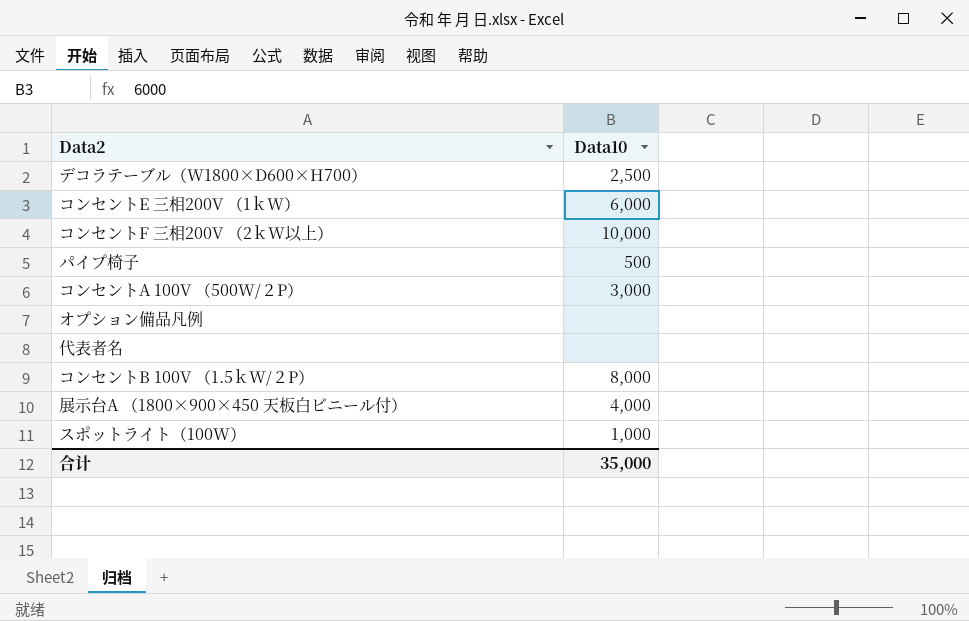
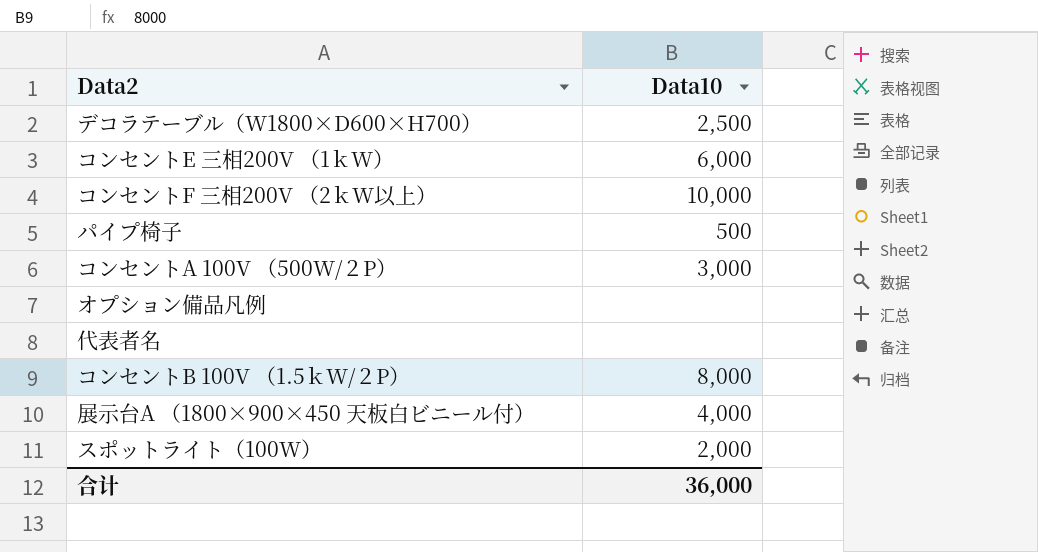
スポットライト（100W） | Data10: 1,000 -> 2,000
合计 | Data10: 35,000 -> 36,000

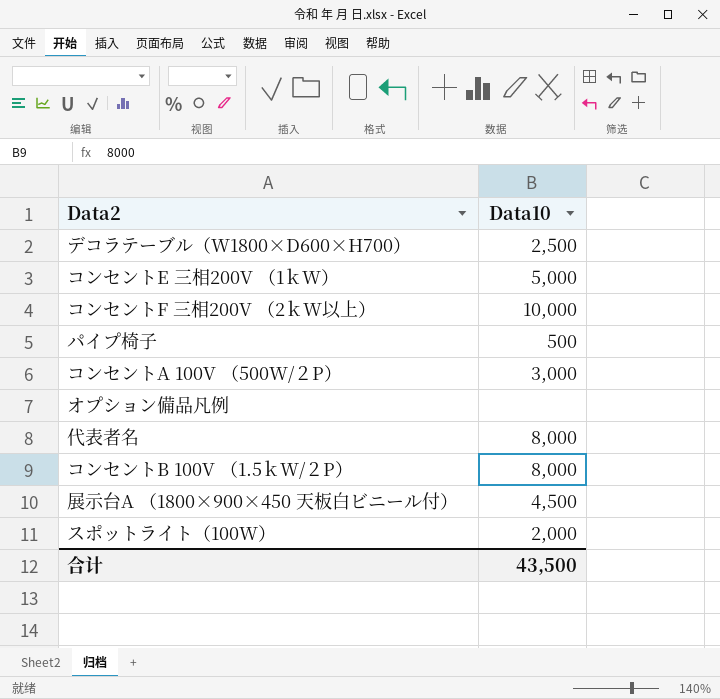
コンセントE 三相200V （1ｋW） | Data10: 6,000 -> 5,000
代表者名 | Data10: none -> 8,000
展示台A （1800×900×450 天板白ビニール付） | Data10: 4,000 -> 4,500
合计 | Data10: 36,000 -> 43,500

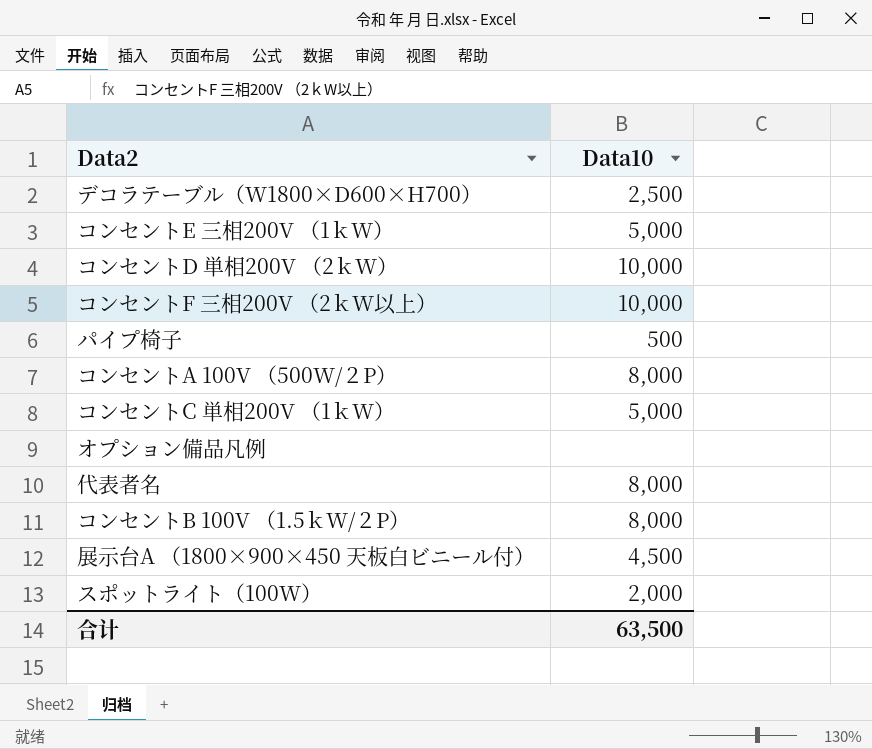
row コンセントD 単相200V （2ｋW）: none -> 10,000
コンセントA 100V （500W/２P） | Data10: 3,000 -> 8,000
row コンセントC 単相200V （1ｋW）: none -> 5,000
合计 | Data10: 43,500 -> 63,500

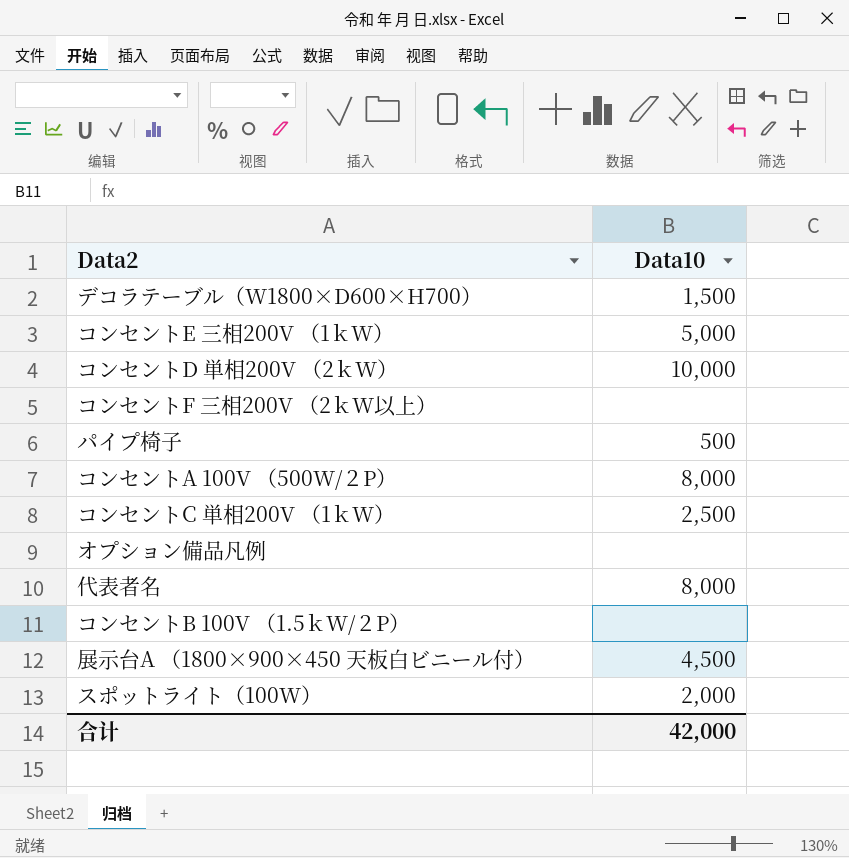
デコラテーブル（W1800×D600×H700） | Data10: 2,500 -> 1,500
コンセントF 三相200V （2ｋW以上） | Data10: 10,000 -> none
コンセントC 単相200V （1ｋW） | Data10: 5,000 -> 2,500
コンセントB 100V （1.5ｋW/２P） | Data10: 8,000 -> none
合计 | Data10: 63,500 -> 42,000

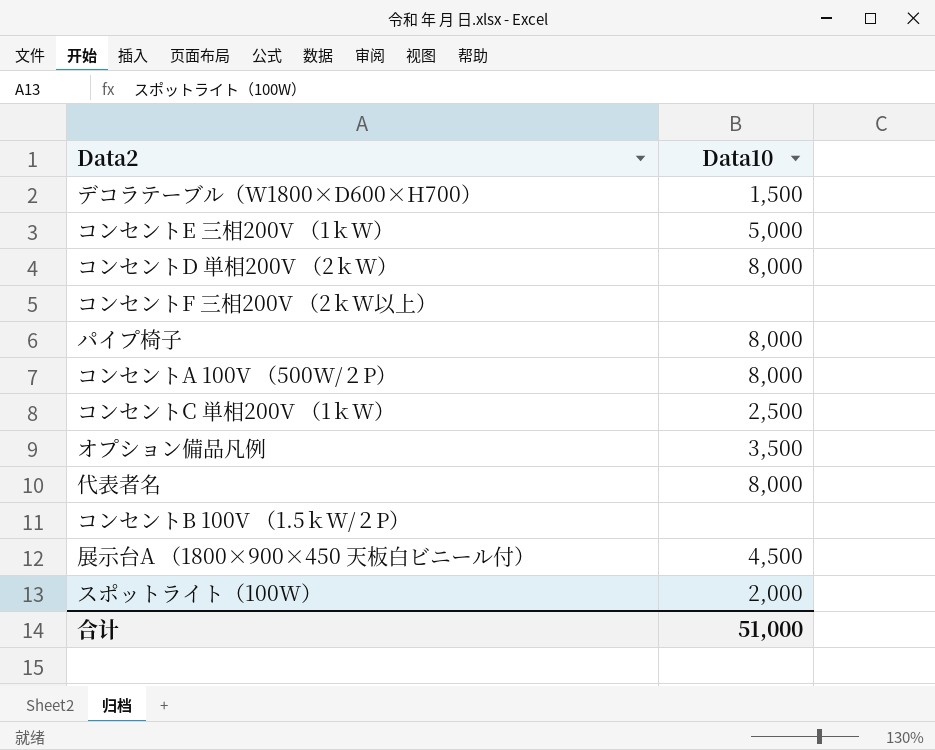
コンセントD 単相200V （2ｋW） | Data10: 10,000 -> 8,000
パイプ椅子 | Data10: 500 -> 8,000
オプション備品凡例 | Data10: none -> 3,500
合计 | Data10: 42,000 -> 51,000

